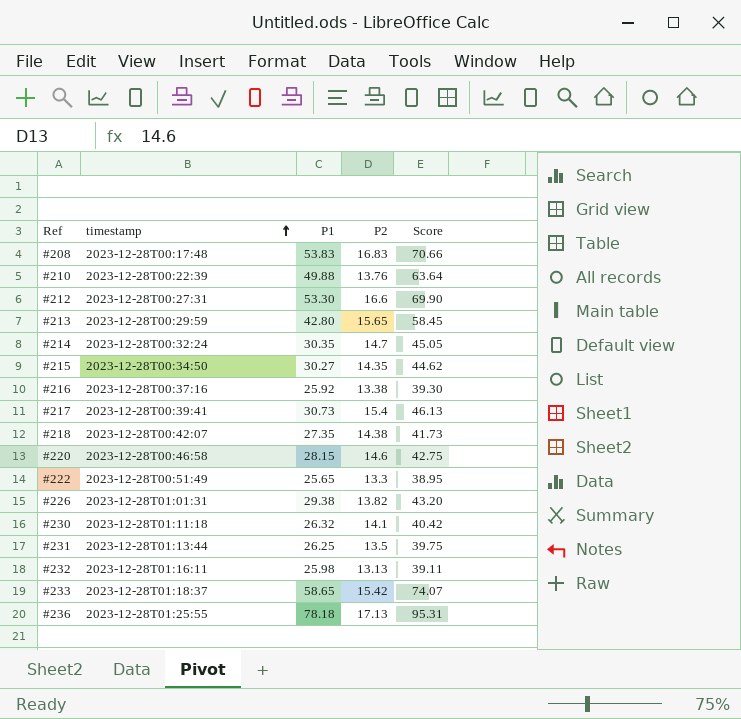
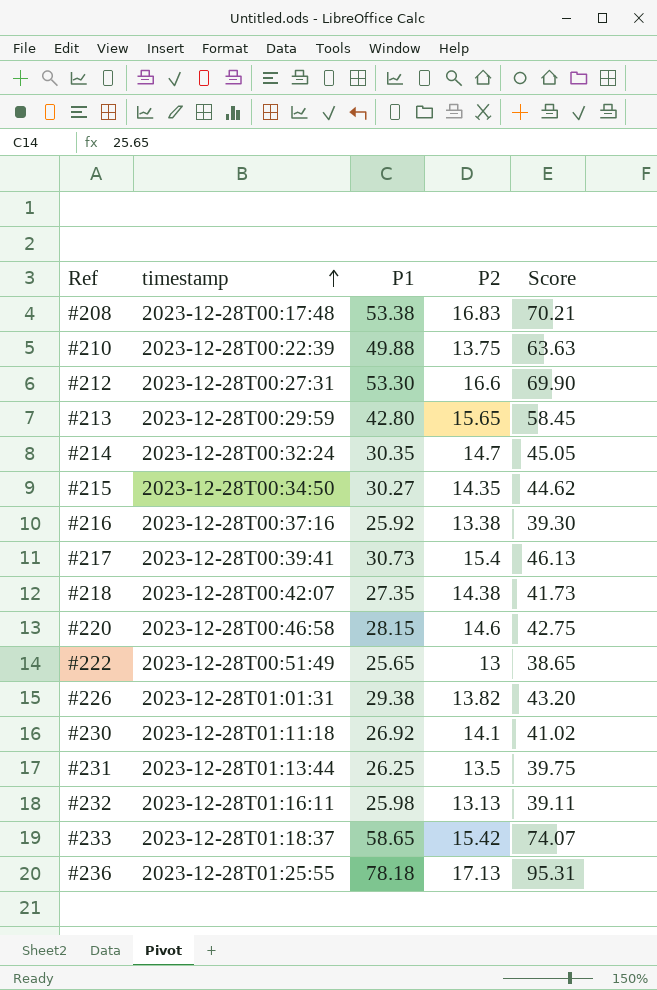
#208 | P1: 53.83 -> 53.38
#208 | Score: 70.66 -> 70.21
#210 | P2: 13.76 -> 13.75
#210 | Score: 63.64 -> 63.63
#222 | P2: 13.3 -> 13
#222 | Score: 38.95 -> 38.65
#230 | P1: 26.32 -> 26.92
#230 | Score: 40.42 -> 41.02

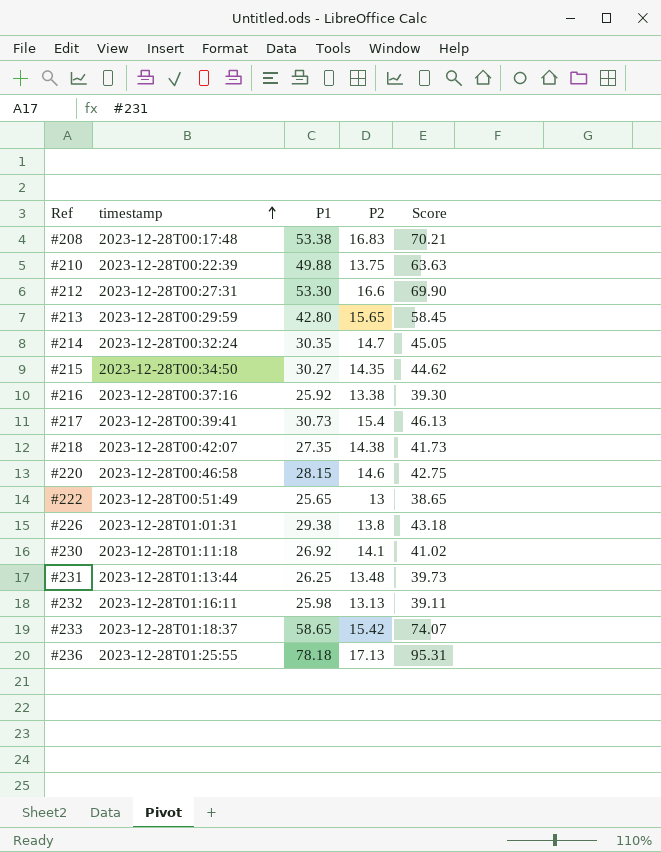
#226 | P2: 13.82 -> 13.8
#226 | Score: 43.20 -> 43.18
#231 | P2: 13.5 -> 13.48
#231 | Score: 39.75 -> 39.73

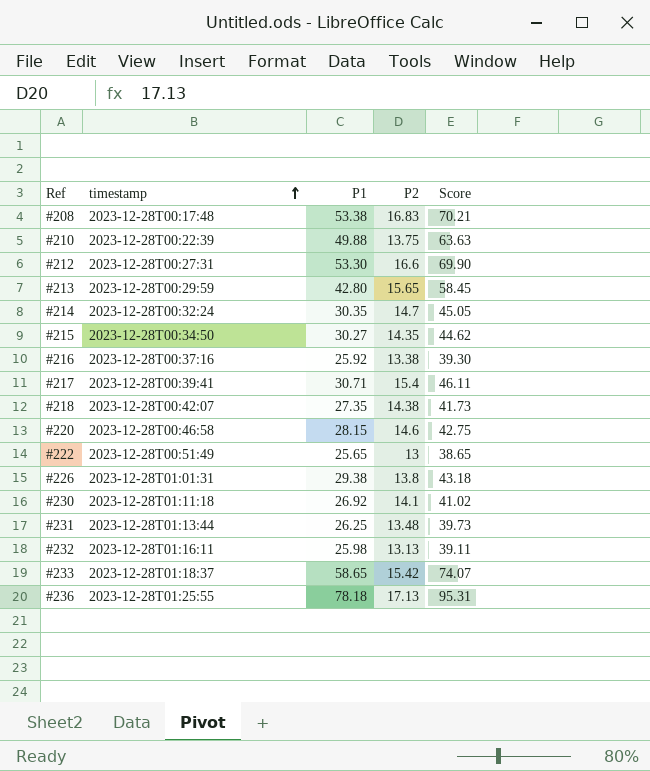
#217 | P1: 30.73 -> 30.71
#217 | Score: 46.13 -> 46.11

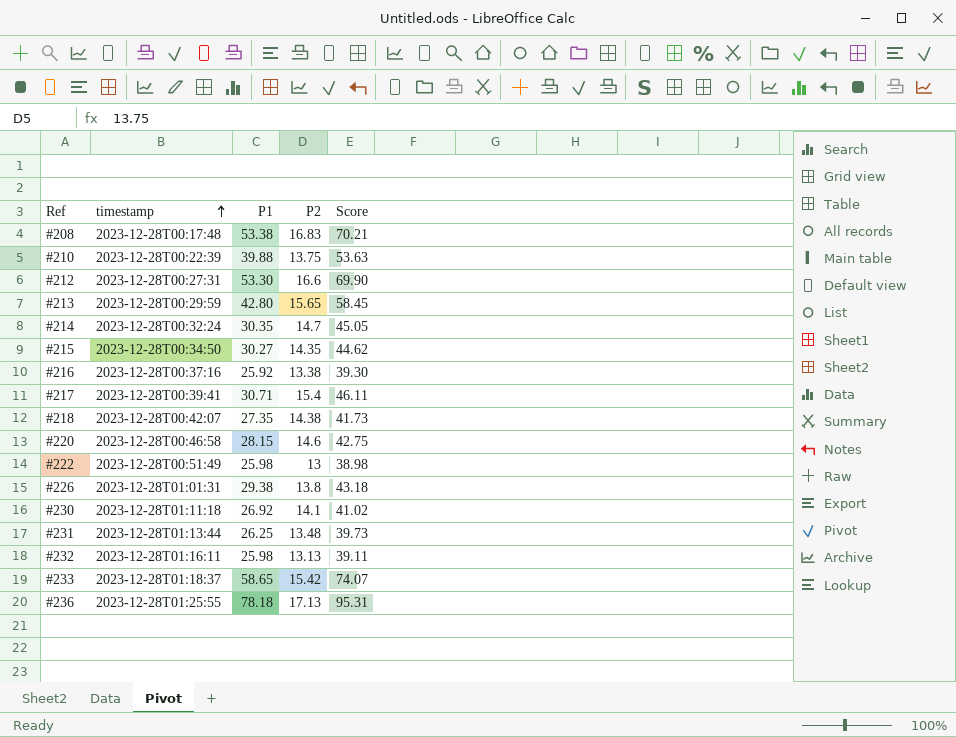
#210 | P1: 49.88 -> 39.88
#210 | Score: 63.63 -> 53.63
#222 | P1: 25.65 -> 25.98
#222 | Score: 38.65 -> 38.98

